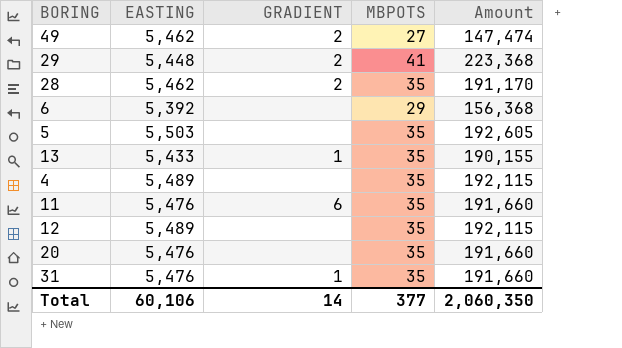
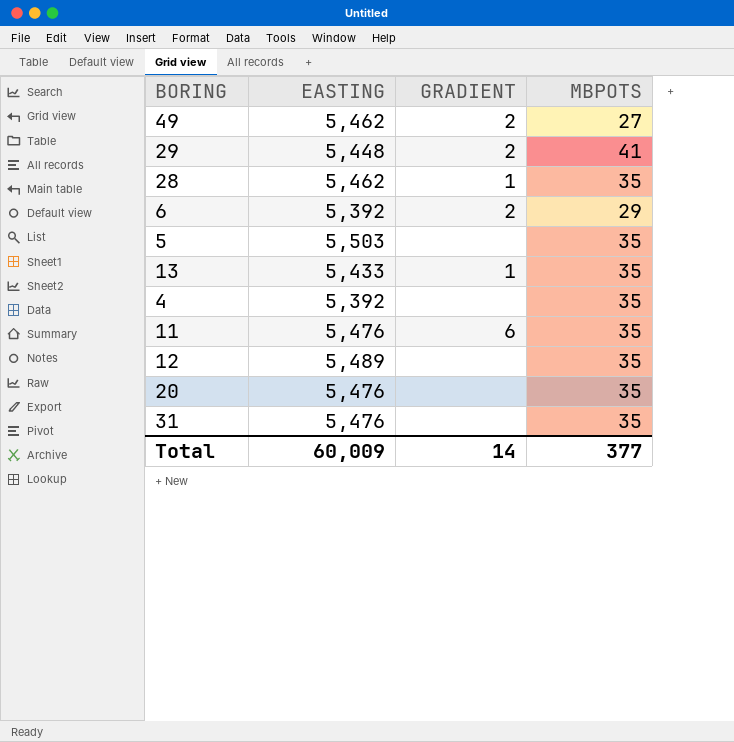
column Amount | formula: [EASTING] * [MBPOTS] -> none
28 | GRADIENT: 2 -> 1
6 | GRADIENT: none -> 2
4 | EASTING: 5,489 -> 5,392
31 | GRADIENT: 1 -> none
Total | EASTING: 60,106 -> 60,009

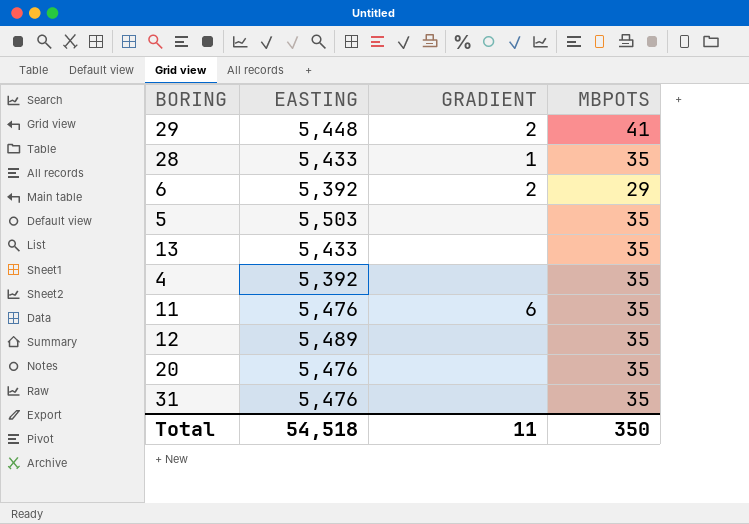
row 49: 5,462 | 2 | 27 -> none
28 | EASTING: 5,462 -> 5,433
13 | GRADIENT: 1 -> none
Total | EASTING: 60,009 -> 54,518
Total | GRADIENT: 14 -> 11
Total | MBPOTS: 377 -> 350

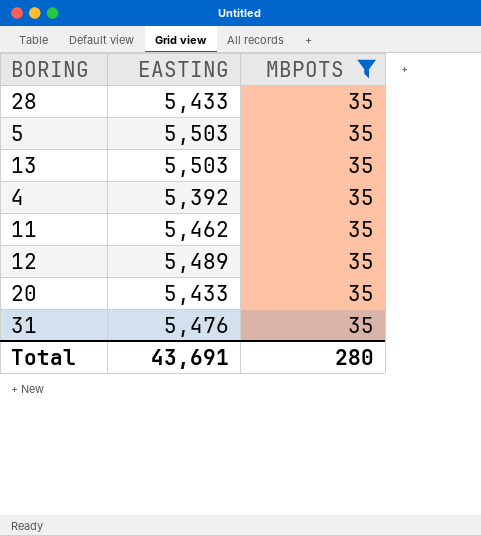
filter: none -> MBPOTS = 35
column GRADIENT | position: 3 -> none
13 | EASTING: 5,433 -> 5,503
11 | EASTING: 5,476 -> 5,462
20 | EASTING: 5,476 -> 5,433
Total | EASTING: 54,518 -> 43,691
Total | MBPOTS: 350 -> 280

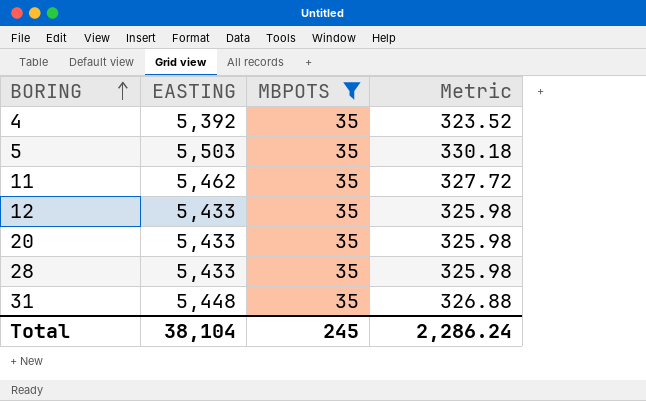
row order: none -> BORING ascending
column Metric | formula: none -> [EASTING] * 0.06
row 13: 5,503 | 35 -> none
12 | EASTING: 5,489 -> 5,433
31 | EASTING: 5,476 -> 5,448
Total | EASTING: 43,691 -> 38,104
Total | MBPOTS: 280 -> 245

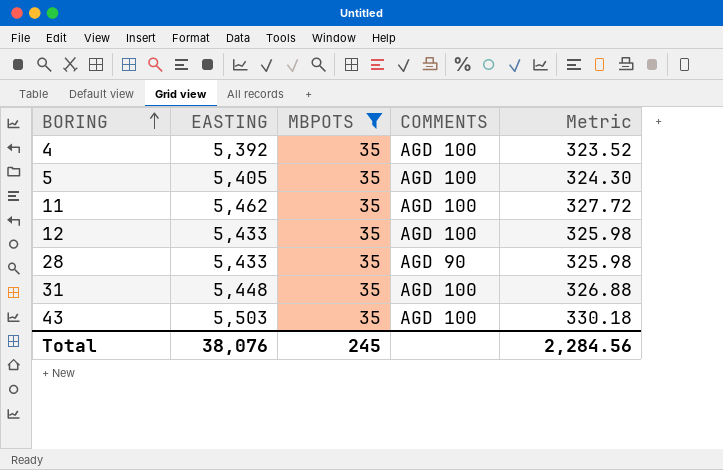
column COMMENTS | position: none -> 4
row 20: 5,433 | 35 | 325.98 -> none
5 | EASTING: 5,503 -> 5,405
5 | Metric: 330.18 -> 324.30
row 43: none -> 5,503 | 35 | AGD 100 | 330.18
Total | EASTING: 38,104 -> 38,076
Total | Metric: 2,286.24 -> 2,284.56

